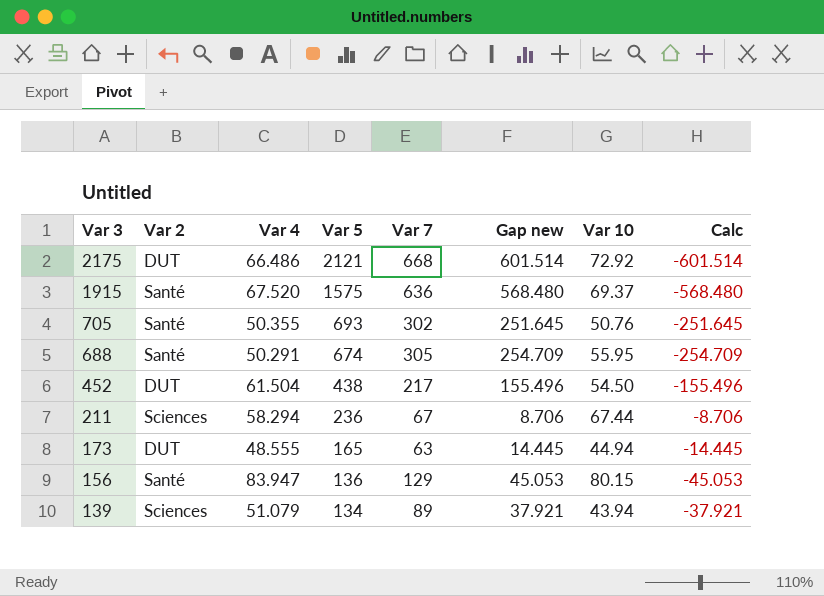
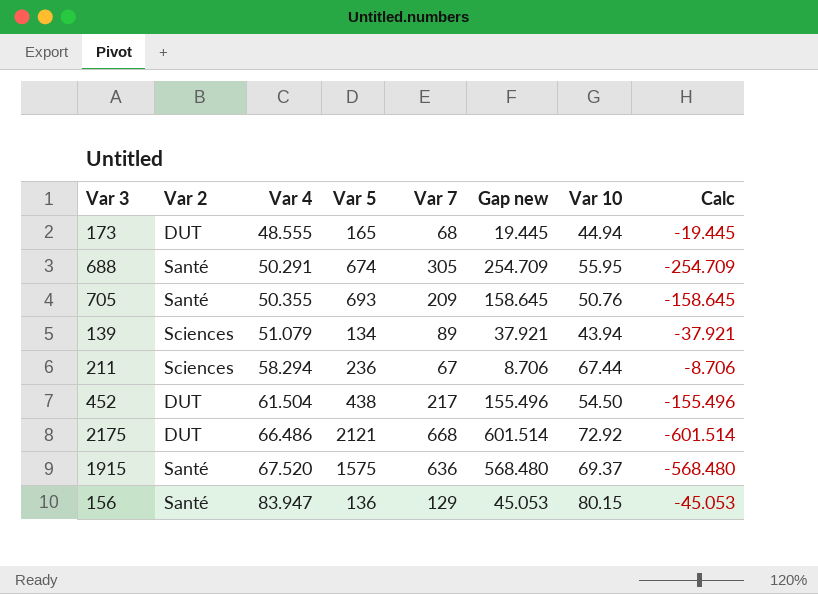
row order: Var 3 descending -> Var 4 ascending
173 | Var 7: 63 -> 68
173 | Gap new: 14.445 -> 19.445
173 | Calc: -14.445 -> -19.445
705 | Var 7: 302 -> 209
705 | Gap new: 251.645 -> 158.645
705 | Calc: -251.645 -> -158.645

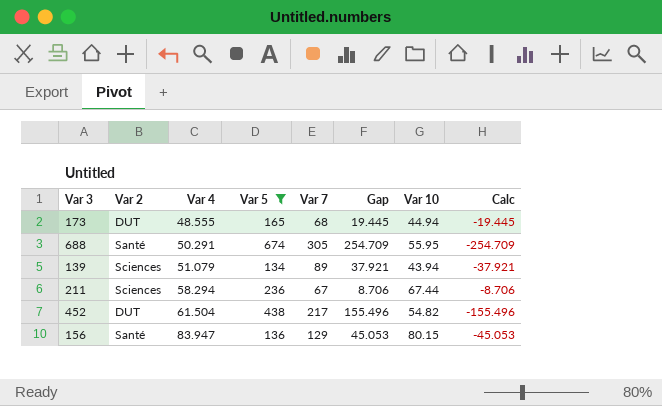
filter: none -> Var 5 <= 674
column name: Gap new -> Gap
452 | Var 10: 54.50 -> 54.82

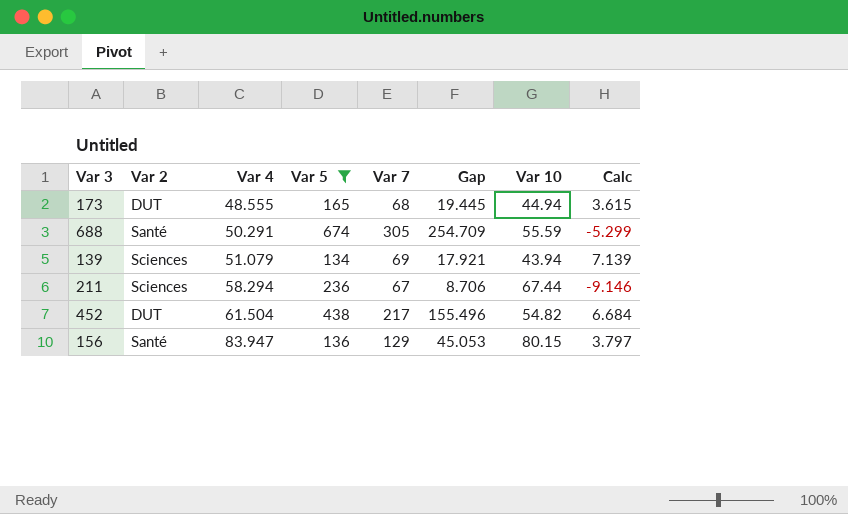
column Calc | formula: [Var 4] - [Var 7] -> [Var 4] - [Var 10]
688 | Var 10: 55.95 -> 55.59
139 | Var 7: 89 -> 69
139 | Gap: 37.921 -> 17.921

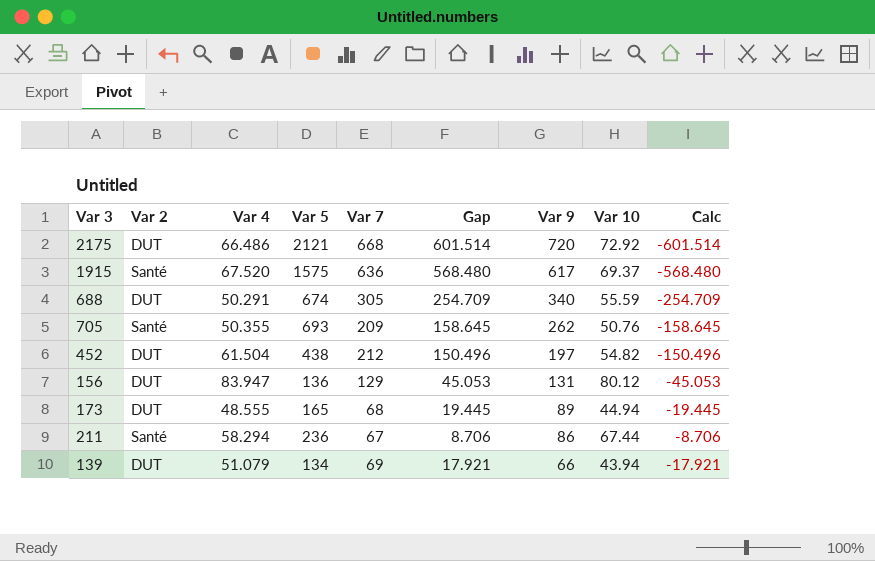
filter: Var 5 <= 674 -> none
row order: Var 4 ascending -> Var 9 descending
column Var 9 | position: none -> 7
column Calc | formula: [Var 4] - [Var 10] -> [Var 4] - [Var 7]
688 | Var 2: Santé -> DUT
452 | Var 7: 217 -> 212
452 | Gap: 155.496 -> 150.496
156 | Var 2: Santé -> DUT
156 | Var 10: 80.15 -> 80.12
211 | Var 2: Sciences -> Santé
139 | Var 2: Sciences -> DUT

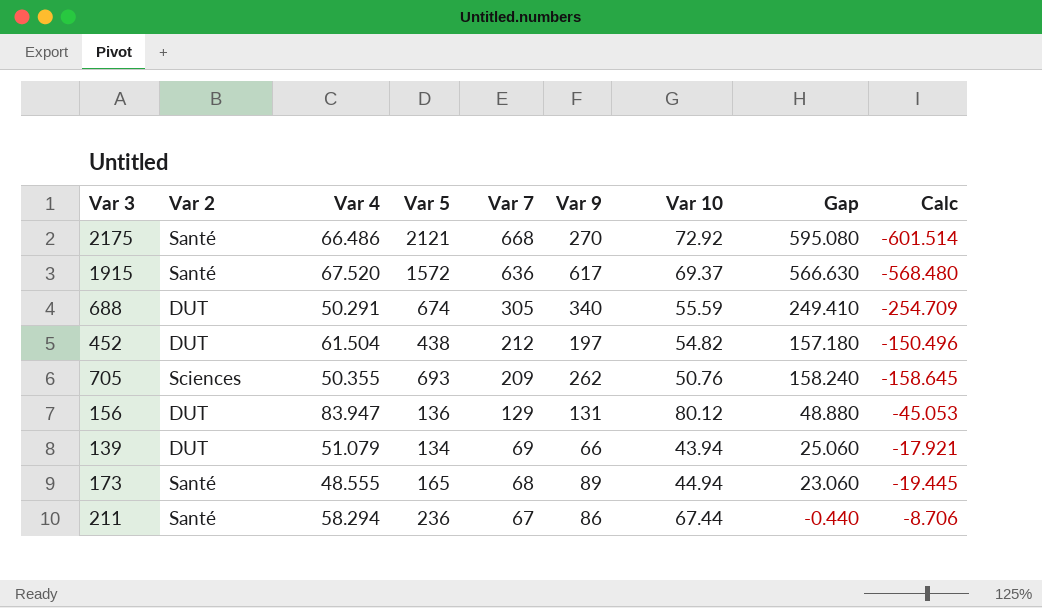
row order: Var 9 descending -> Var 7 descending
column Gap | formula: [Var 7] - [Var 4] -> [Var 7] - [Var 10]
column Gap | position: 6 -> 8
2175 | Var 2: DUT -> Santé
2175 | Var 9: 720 -> 270
1915 | Var 5: 1575 -> 1572
705 | Var 2: Santé -> Sciences
173 | Var 2: DUT -> Santé

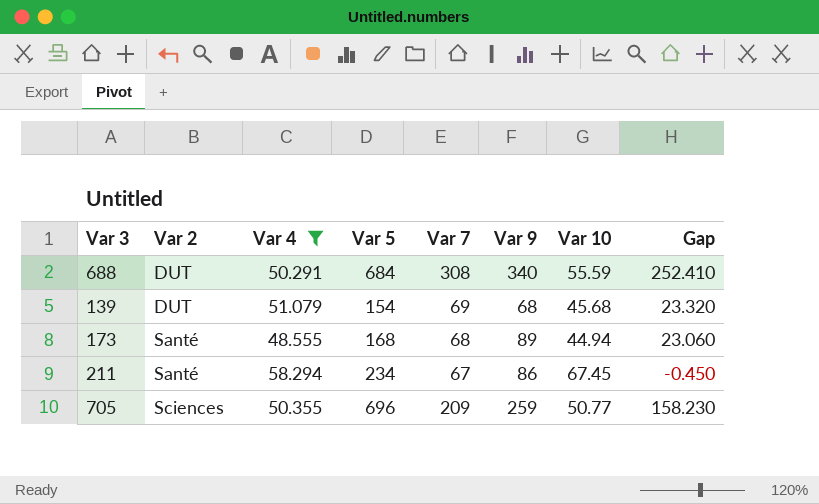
filter: none -> Var 4 <= 58.294
row order: Var 7 descending -> Var 2 ascending
column Calc | formula: [Var 4] - [Var 7] -> none
688 | Var 5: 674 -> 684
688 | Var 7: 305 -> 308
688 | Gap: 249.410 -> 252.410
139 | Var 5: 134 -> 154
139 | Var 9: 66 -> 68
139 | Var 10: 43.94 -> 45.68
139 | Gap: 25.060 -> 23.320
173 | Var 5: 165 -> 168
211 | Var 5: 236 -> 234
211 | Var 10: 67.44 -> 67.45
211 | Gap: -0.440 -> -0.450
705 | Var 5: 693 -> 696
705 | Var 9: 262 -> 259
705 | Var 10: 50.76 -> 50.77
705 | Gap: 158.240 -> 158.230

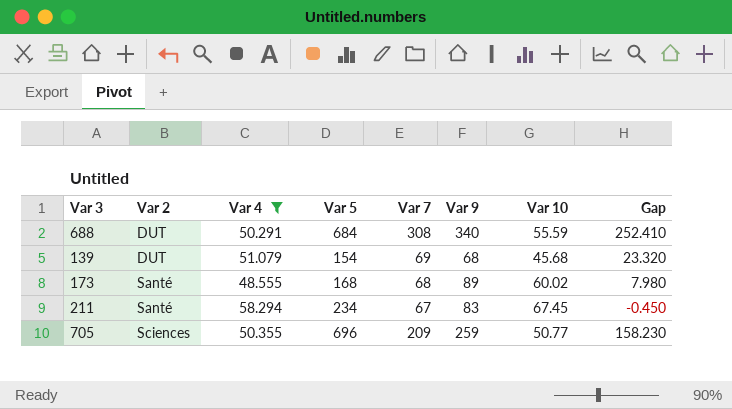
173 | Var 10: 44.94 -> 60.02
173 | Gap: 23.060 -> 7.980
211 | Var 9: 86 -> 83

